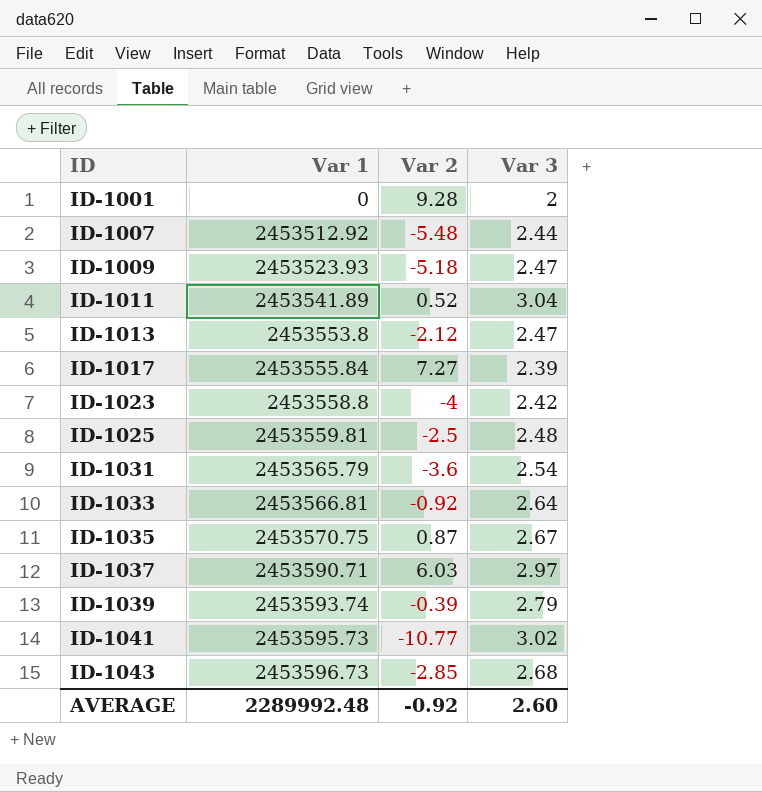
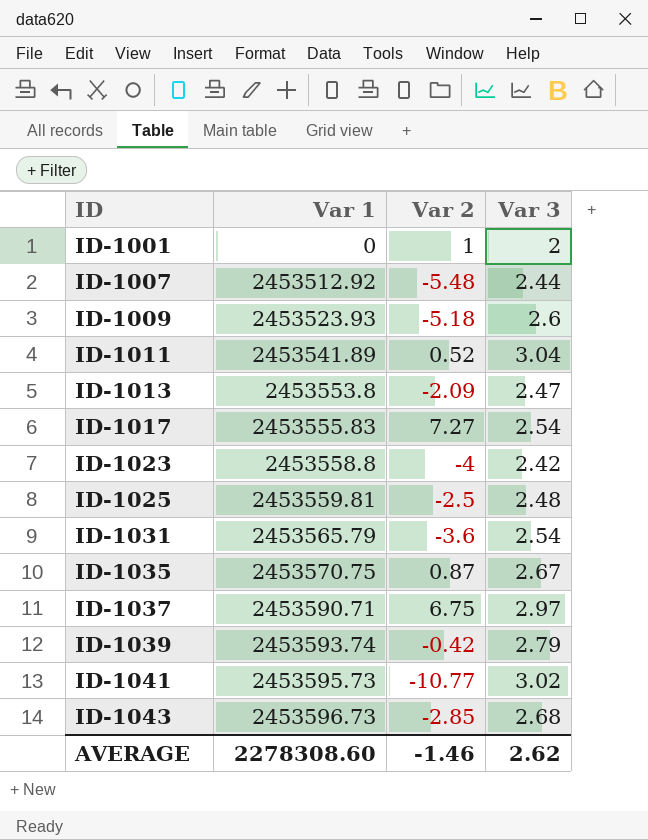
row ID-1033: 2453566.81 | -0.92 | 2.64 -> none
ID-1001 | Var 2: 9.28 -> 1
ID-1009 | Var 3: 2.47 -> 2.6
ID-1013 | Var 2: -2.12 -> -2.09
ID-1017 | Var 1: 2453555.84 -> 2453555.83
ID-1017 | Var 3: 2.39 -> 2.54
ID-1037 | Var 2: 6.03 -> 6.75
ID-1039 | Var 2: -0.39 -> -0.42
AVERAGE | Var 1: 2289992.48 -> 2278308.60
AVERAGE | Var 2: -0.92 -> -1.46
AVERAGE | Var 3: 2.60 -> 2.62

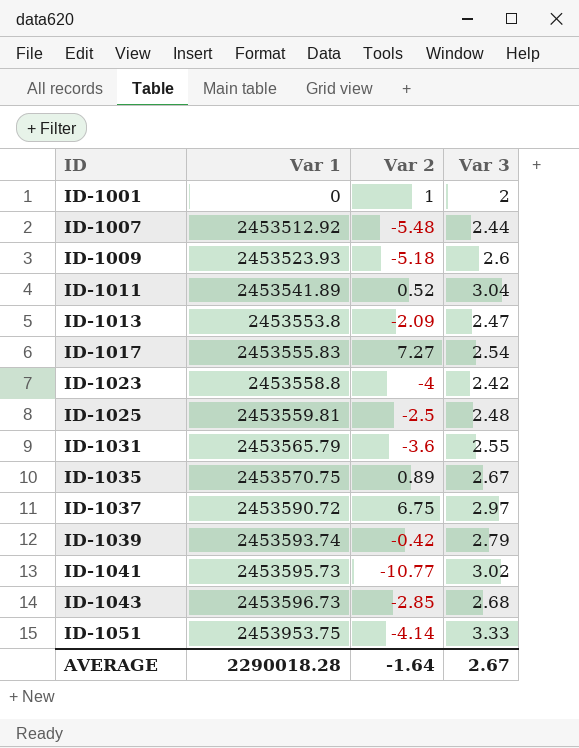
ID-1031 | Var 3: 2.54 -> 2.55
ID-1035 | Var 2: 0.87 -> 0.89
ID-1037 | Var 1: 2453590.71 -> 2453590.72
row ID-1051: none -> 2453953.75 | -4.14 | 3.33
AVERAGE | Var 1: 2278308.60 -> 2290018.28
AVERAGE | Var 2: -1.46 -> -1.64
AVERAGE | Var 3: 2.62 -> 2.67

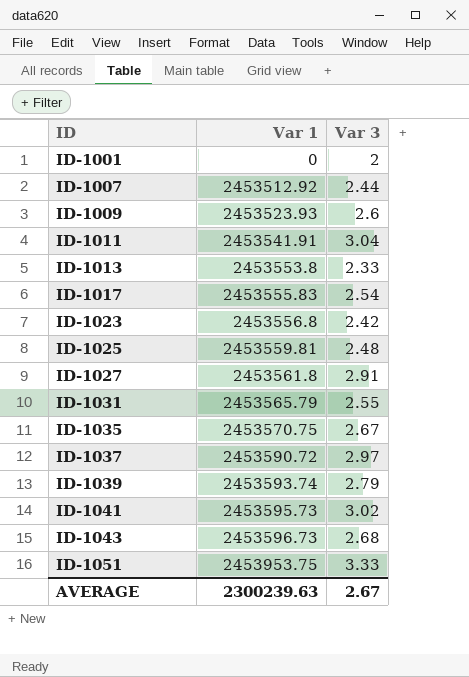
column Var 2 | position: 3 -> none
ID-1011 | Var 1: 2453541.89 -> 2453541.91
ID-1013 | Var 3: 2.47 -> 2.33
ID-1023 | Var 1: 2453558.8 -> 2453556.8
row ID-1027: none -> 2453561.8 | 2.91
AVERAGE | Var 1: 2290018.28 -> 2300239.63

